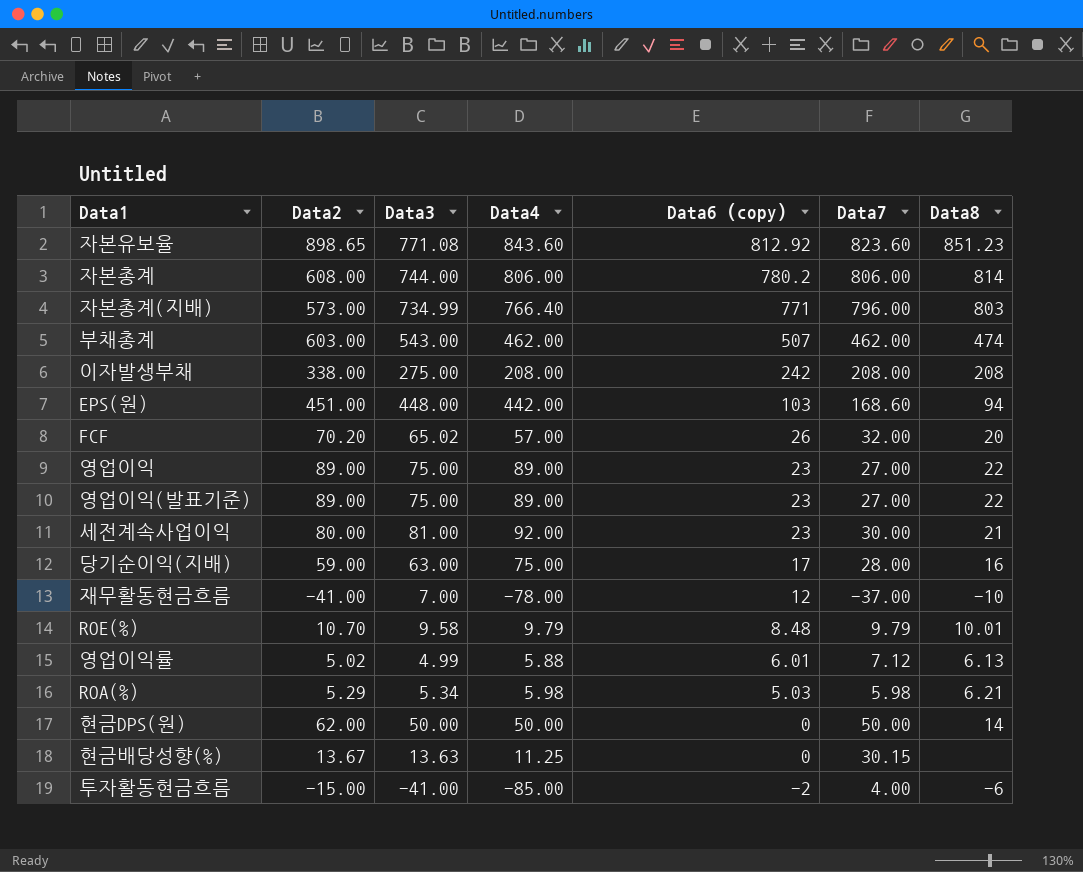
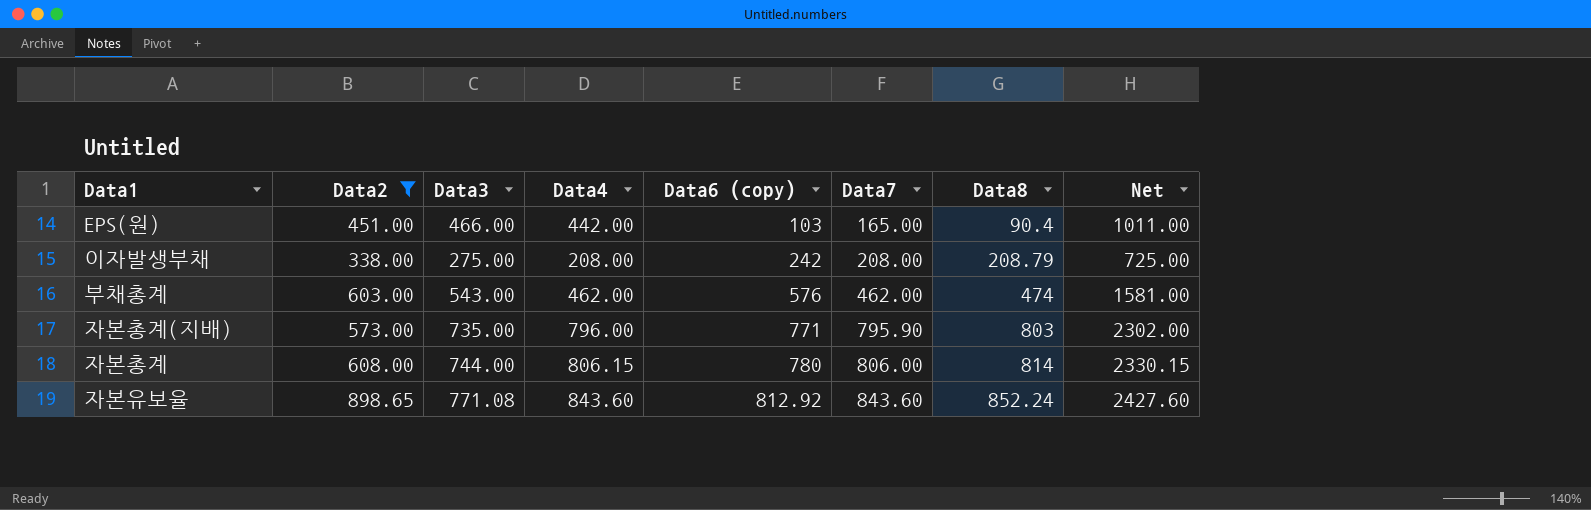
filter: none -> Data2 >= 338.00
row order: Data6 (copy) descending -> Data6 (copy) ascending
column Net | formula: none -> [Data3] + [Data4] + [Data6 (copy)]
EPS(원) | Data3: 448.00 -> 466.00
EPS(원) | Data7: 168.60 -> 165.00
EPS(원) | Data8: 94 -> 90.4
이자발생부채 | Data8: 208 -> 208.79
부채총계 | Data6 (copy): 507 -> 576
자본총계(지배) | Data3: 734.99 -> 735.00
자본총계(지배) | Data4: 766.40 -> 796.00
자본총계(지배) | Data7: 796.00 -> 795.90
자본총계 | Data4: 806.00 -> 806.15
자본총계 | Data6 (copy): 780.2 -> 780
자본유보율 | Data7: 823.60 -> 843.60
자본유보율 | Data8: 851.23 -> 852.24

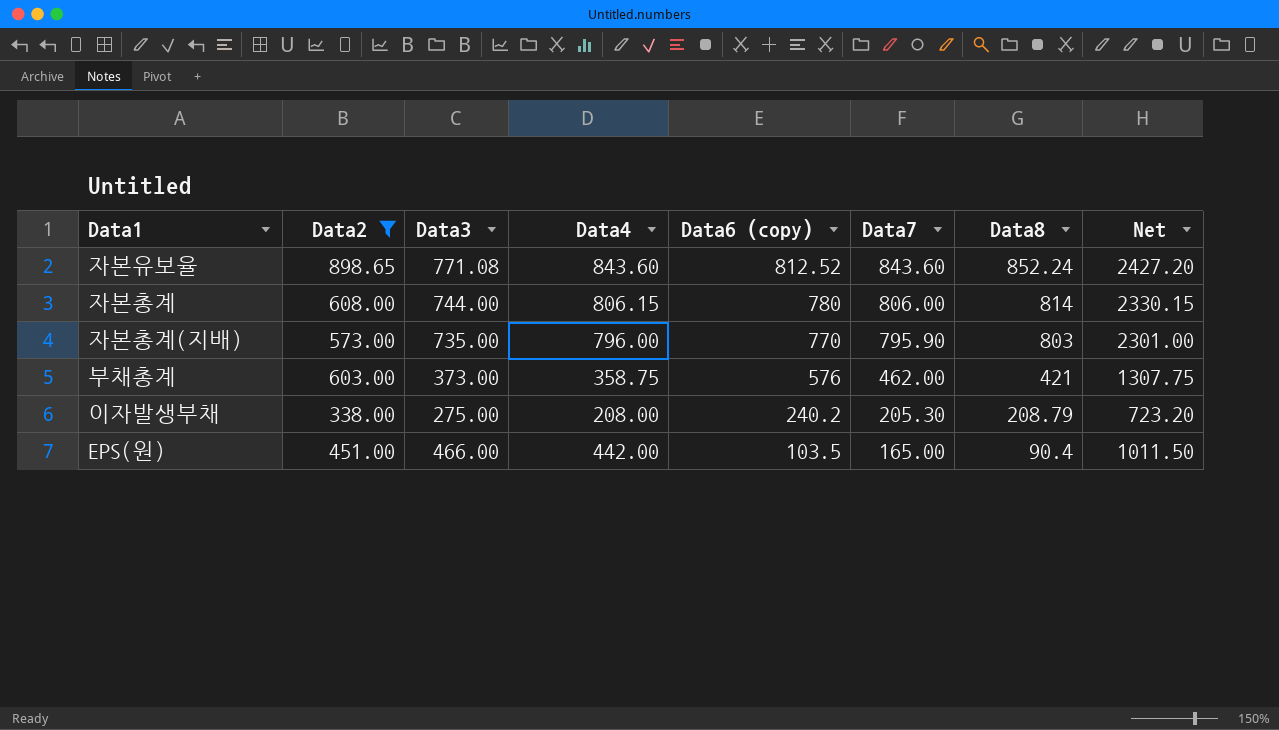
row order: Data6 (copy) ascending -> Data6 (copy) descending
자본유보율 | Data6 (copy): 812.92 -> 812.52
자본유보율 | Net: 2427.60 -> 2427.20
자본총계(지배) | Data6 (copy): 771 -> 770
자본총계(지배) | Net: 2302.00 -> 2301.00
부채총계 | Data3: 543.00 -> 373.00
부채총계 | Data4: 462.00 -> 358.75
부채총계 | Data8: 474 -> 421
부채총계 | Net: 1581.00 -> 1307.75
이자발생부채 | Data6 (copy): 242 -> 240.2
이자발생부채 | Data7: 208.00 -> 205.30
이자발생부채 | Net: 725.00 -> 723.20
EPS(원) | Data6 (copy): 103 -> 103.5
EPS(원) | Net: 1011.00 -> 1011.50

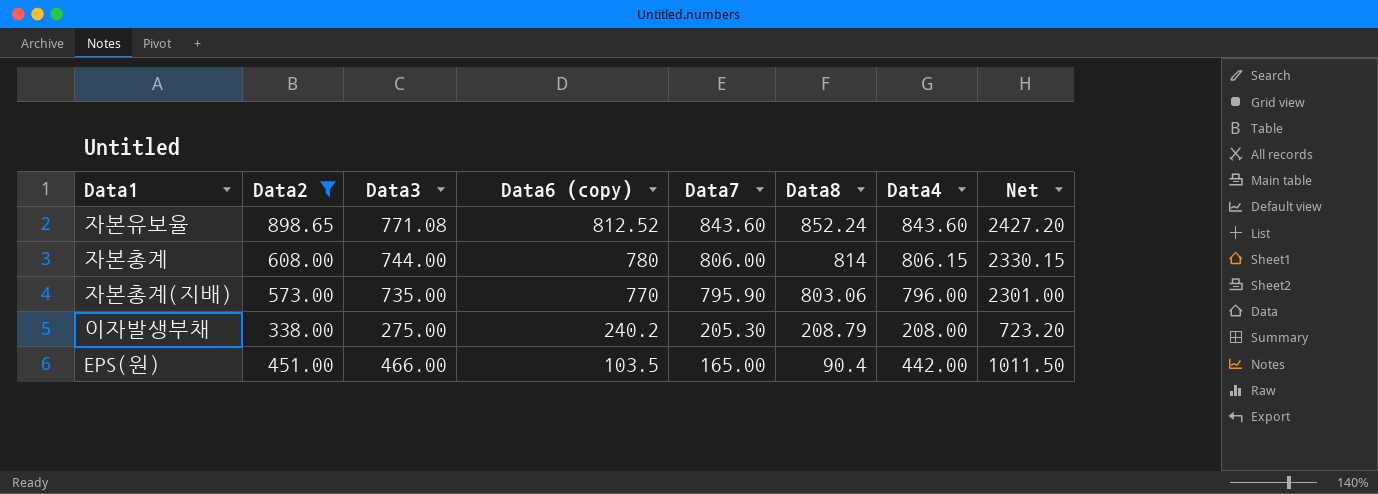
column Data4 | position: 4 -> 7
row 부채총계: 603.00 | 373.00 | 358.75 | 576 | 462.00 | 421 | 1307.75 -> none
자본총계(지배) | Data8: 803 -> 803.06

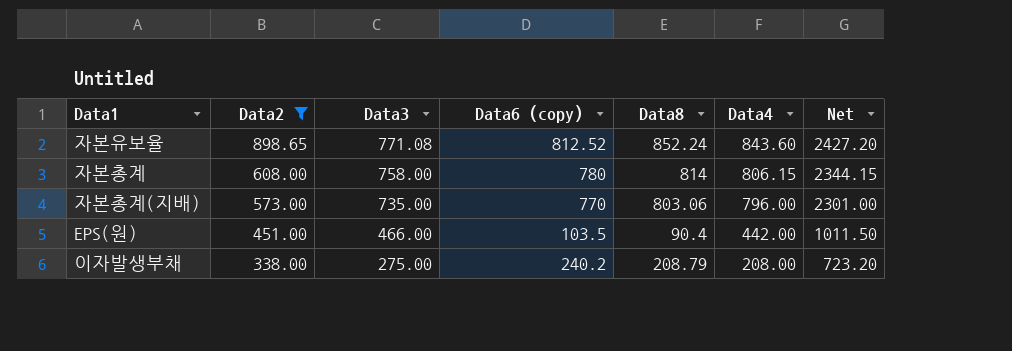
row order: Data6 (copy) descending -> Data2 descending
column Data7 | position: 5 -> none
자본총계 | Data3: 744.00 -> 758.00
자본총계 | Net: 2330.15 -> 2344.15

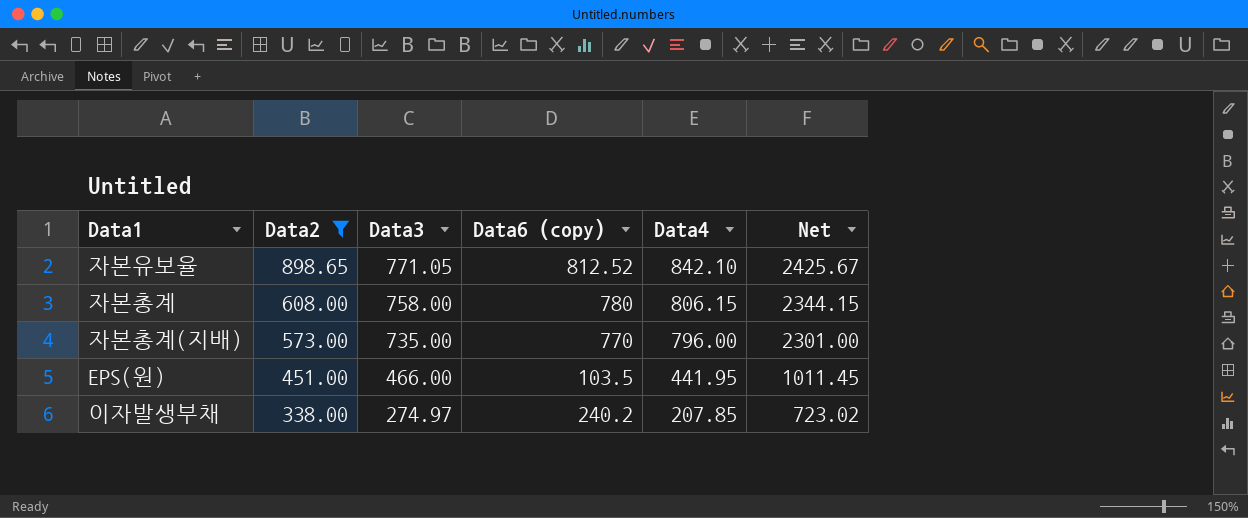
column Data8 | position: 5 -> none
자본유보율 | Data3: 771.08 -> 771.05
자본유보율 | Data4: 843.60 -> 842.10
자본유보율 | Net: 2427.20 -> 2425.67
EPS(원) | Data4: 442.00 -> 441.95
EPS(원) | Net: 1011.50 -> 1011.45
이자발생부채 | Data3: 275.00 -> 274.97
이자발생부채 | Data4: 208.00 -> 207.85
이자발생부채 | Net: 723.20 -> 723.02

